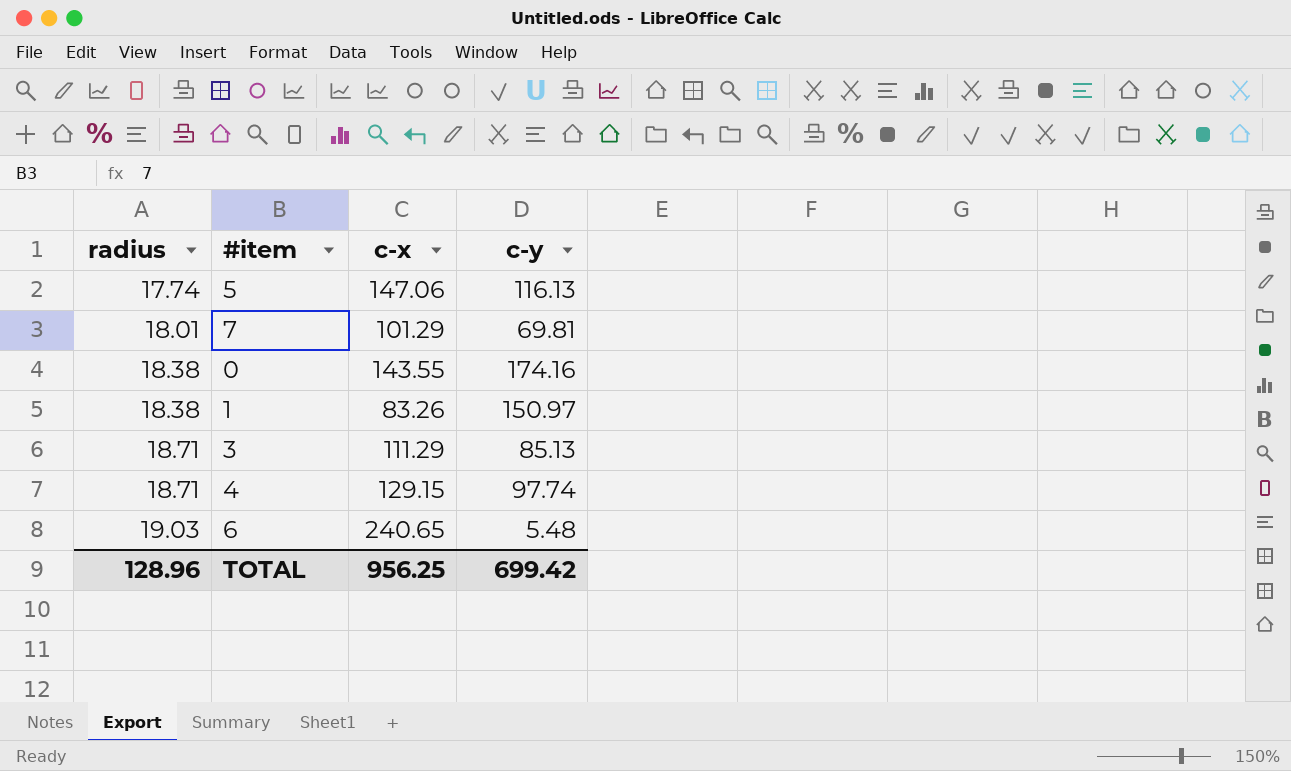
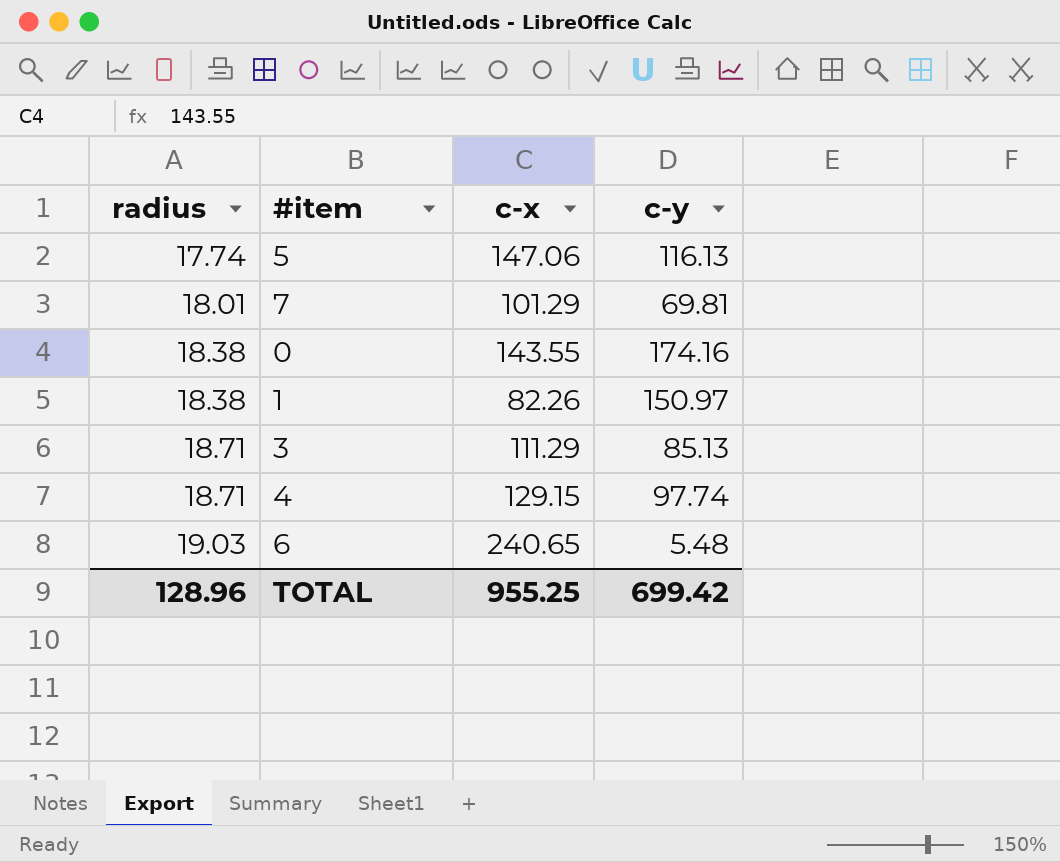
1 | c-x: 83.26 -> 82.26
TOTAL | c-x: 956.25 -> 955.25

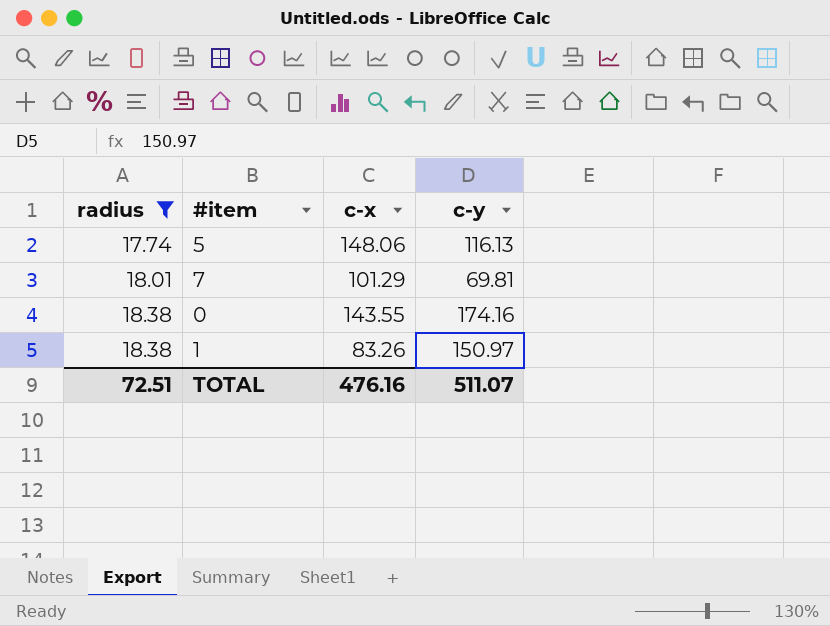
filter: none -> radius <= 18.38
5 | c-x: 147.06 -> 148.06
1 | c-x: 82.26 -> 83.26
TOTAL | radius: 128.96 -> 72.51
TOTAL | c-x: 955.25 -> 476.16
TOTAL | c-y: 699.42 -> 511.07

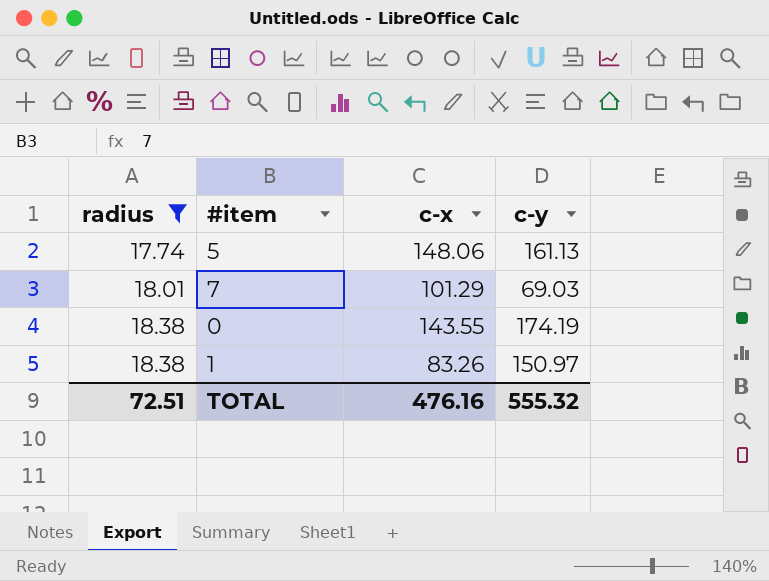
5 | c-y: 116.13 -> 161.13
7 | c-y: 69.81 -> 69.03
0 | c-y: 174.16 -> 174.19
TOTAL | c-y: 511.07 -> 555.32

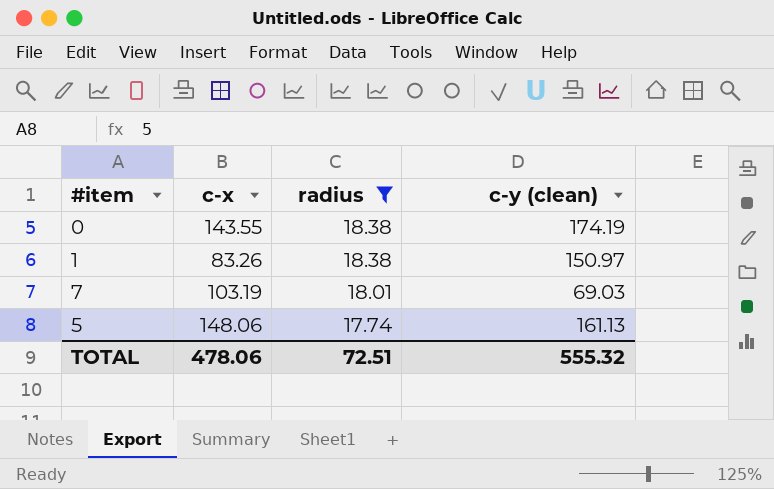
row order: radius ascending -> radius descending
column radius | position: 1 -> 3
column name: c-y -> c-y (clean)
7 | c-x: 101.29 -> 103.19
TOTAL | c-x: 476.16 -> 478.06

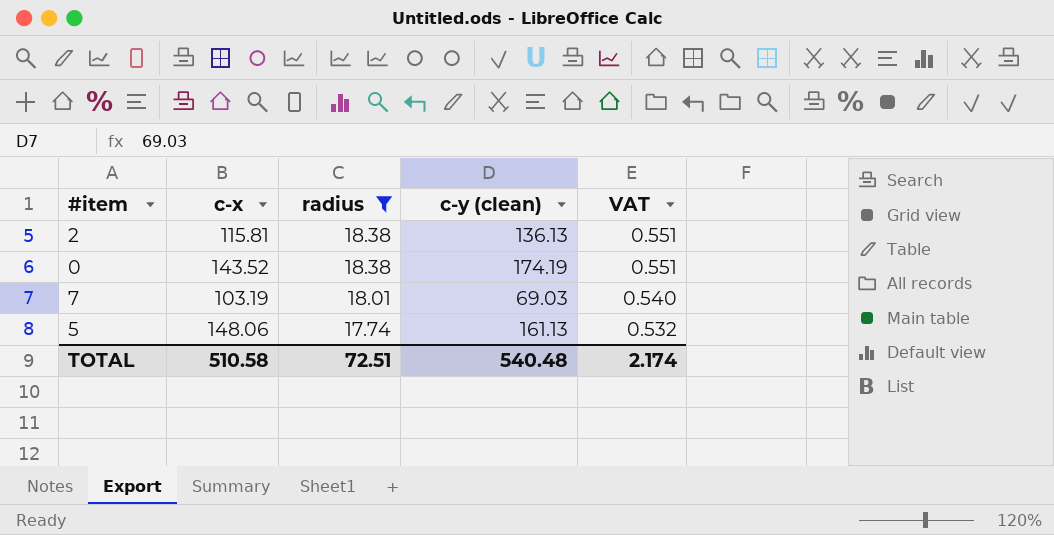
column VAT | formula: none -> [radius] * 0.03
row 1: 83.26 | 18.38 | 150.97 -> none
row 2: none -> 115.81 | 18.38 | 136.13 | 0.551
0 | c-x: 143.55 -> 143.52
TOTAL | c-x: 478.06 -> 510.58
TOTAL | c-y (clean): 555.32 -> 540.48

